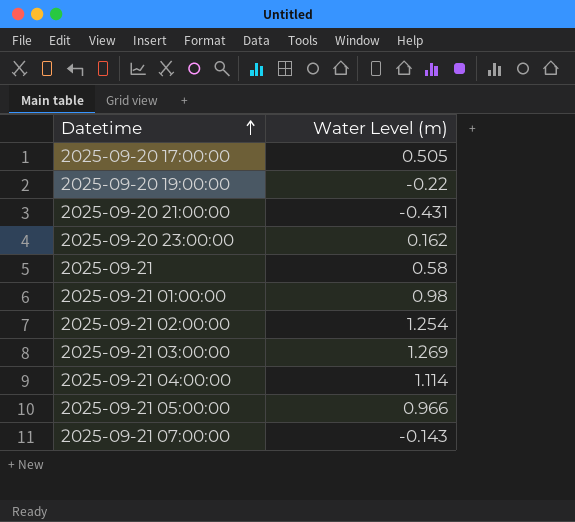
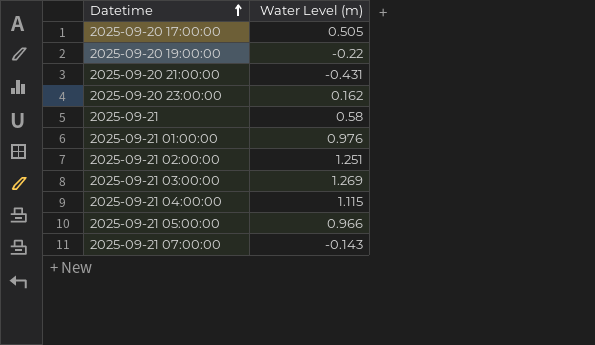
2025-09-21 01:00:00 | Water Level (m): 0.98 -> 0.976
2025-09-21 02:00:00 | Water Level (m): 1.254 -> 1.251
2025-09-21 04:00:00 | Water Level (m): 1.114 -> 1.115

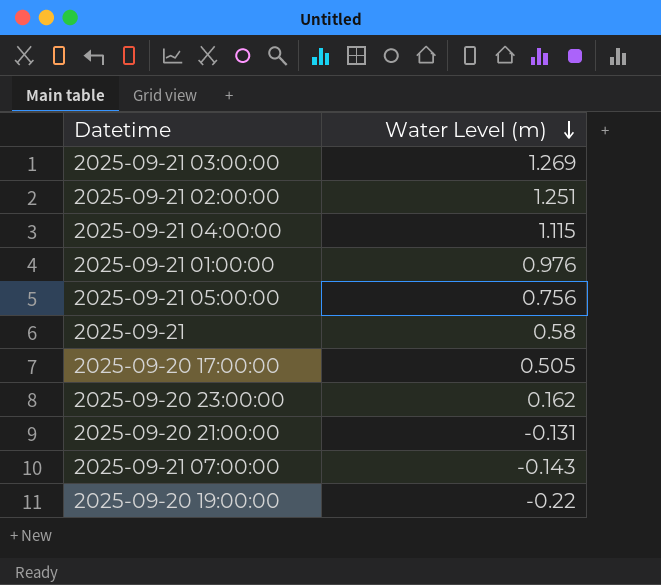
row order: Datetime ascending -> Water Level (m) descending
2025-09-21 05:00:00 | Water Level (m): 0.966 -> 0.756
2025-09-20 21:00:00 | Water Level (m): -0.431 -> -0.131

